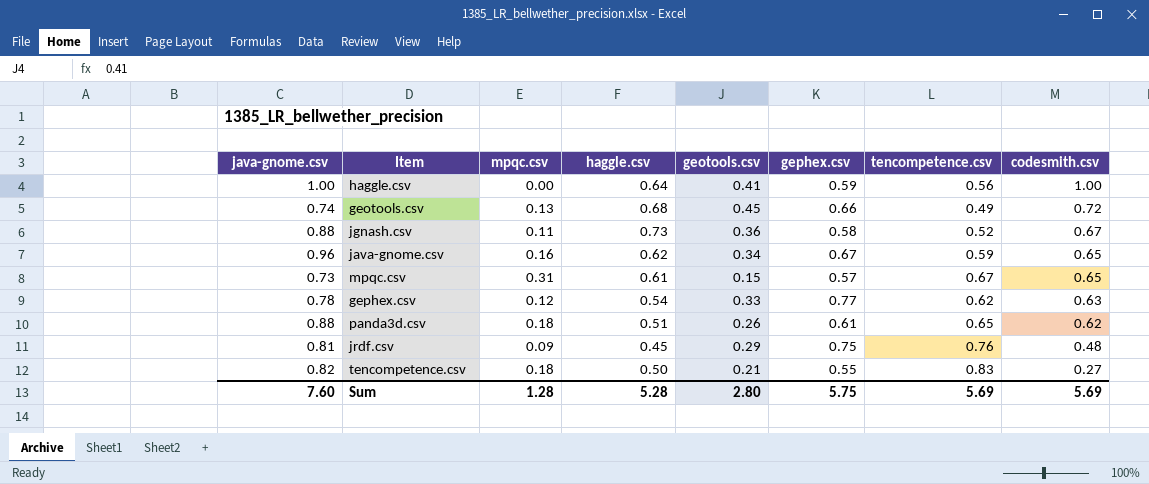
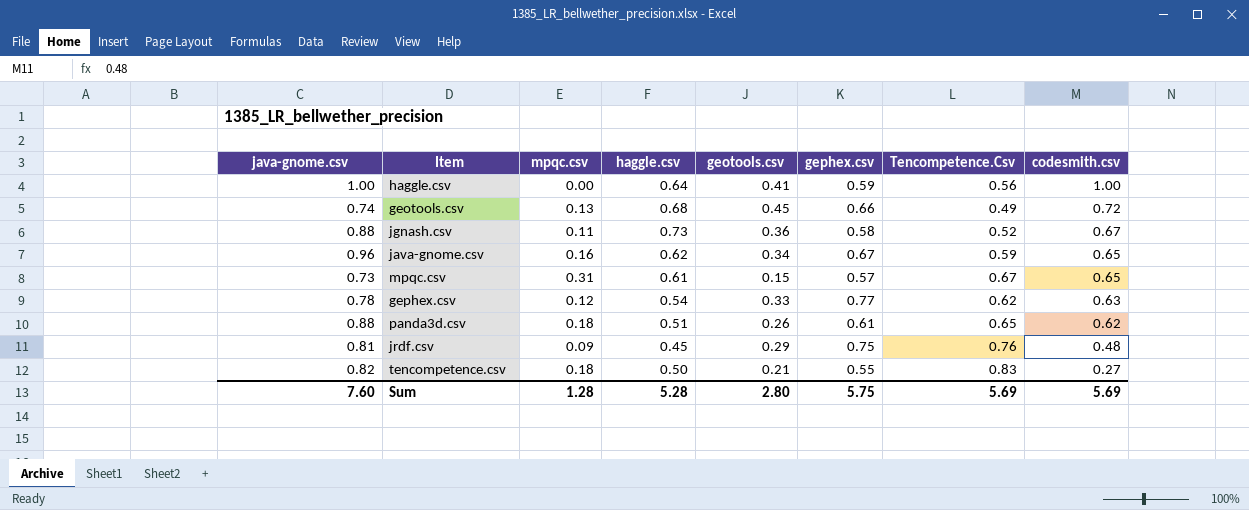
column name: tencompetence.csv -> Tencompetence.Csv

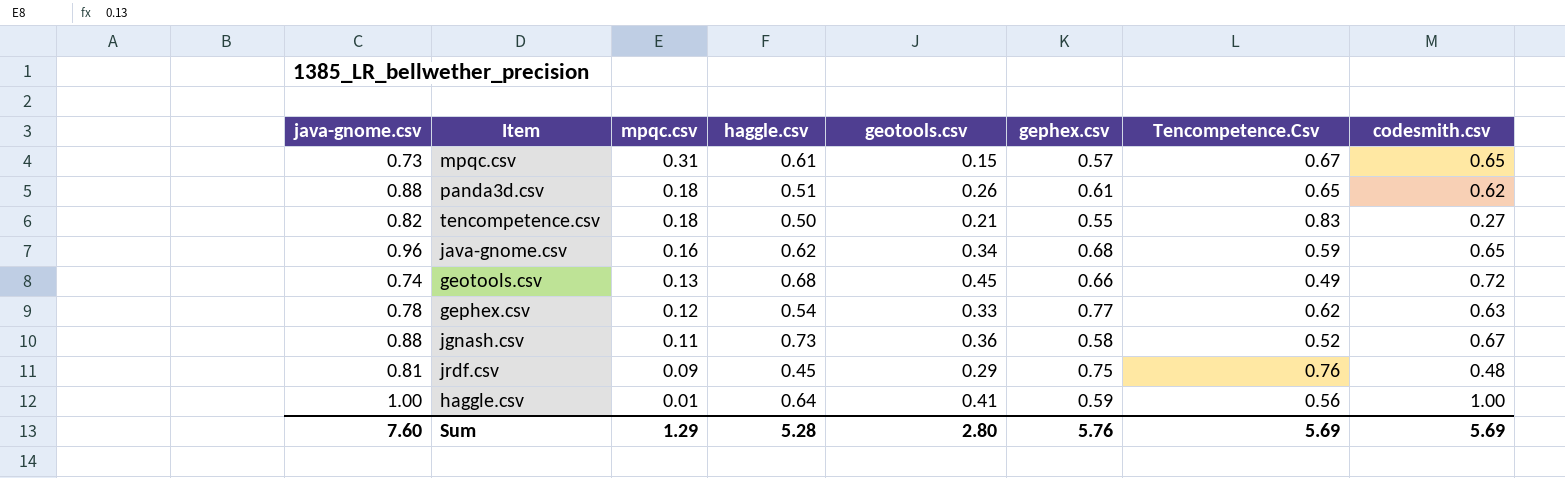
row order: codesmith.csv descending -> mpqc.csv descending
java-gnome.csv | gephex.csv: 0.67 -> 0.68
haggle.csv | mpqc.csv: 0.00 -> 0.01
Sum | mpqc.csv: 1.28 -> 1.29
Sum | gephex.csv: 5.75 -> 5.76

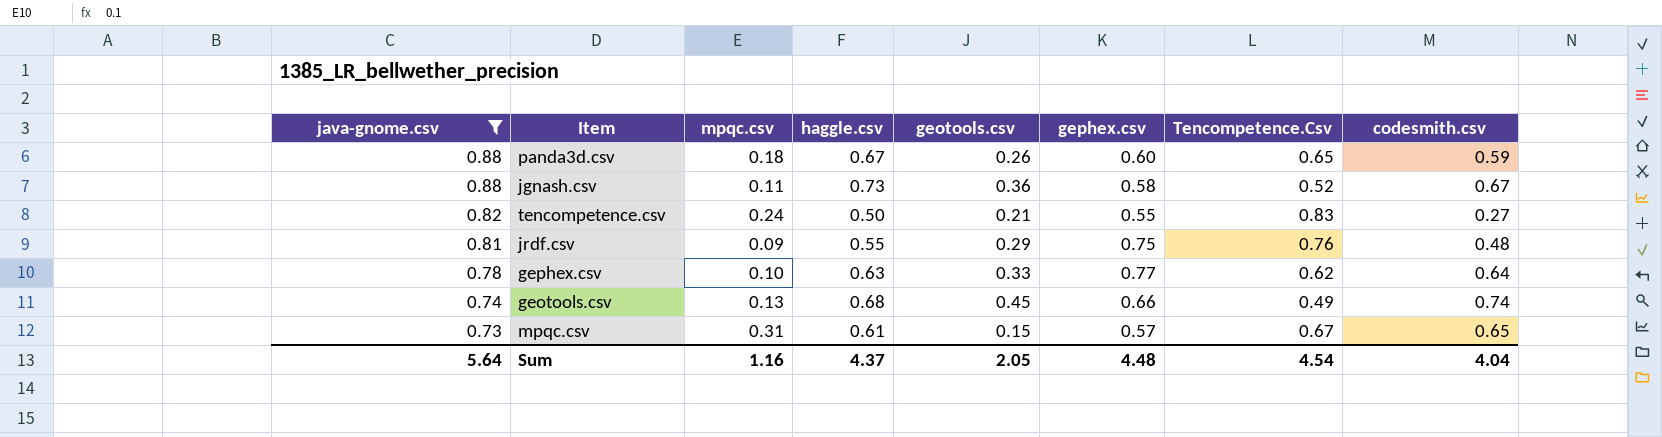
filter: none -> java-gnome.csv <= 0.88
row order: mpqc.csv descending -> java-gnome.csv descending
panda3d.csv | haggle.csv: 0.51 -> 0.67
panda3d.csv | gephex.csv: 0.61 -> 0.60
panda3d.csv | codesmith.csv: 0.62 -> 0.59
tencompetence.csv | mpqc.csv: 0.18 -> 0.24
jrdf.csv | haggle.csv: 0.45 -> 0.55
gephex.csv | mpqc.csv: 0.12 -> 0.10
gephex.csv | haggle.csv: 0.54 -> 0.63
gephex.csv | codesmith.csv: 0.63 -> 0.64
geotools.csv | codesmith.csv: 0.72 -> 0.74
Sum | java-gnome.csv: 7.60 -> 5.64
Sum | mpqc.csv: 1.29 -> 1.16
Sum | haggle.csv: 5.28 -> 4.37
Sum | geotools.csv: 2.80 -> 2.05
Sum | gephex.csv: 5.76 -> 4.48
Sum | Tencompetence.Csv: 5.69 -> 4.54
Sum | codesmith.csv: 5.69 -> 4.04

